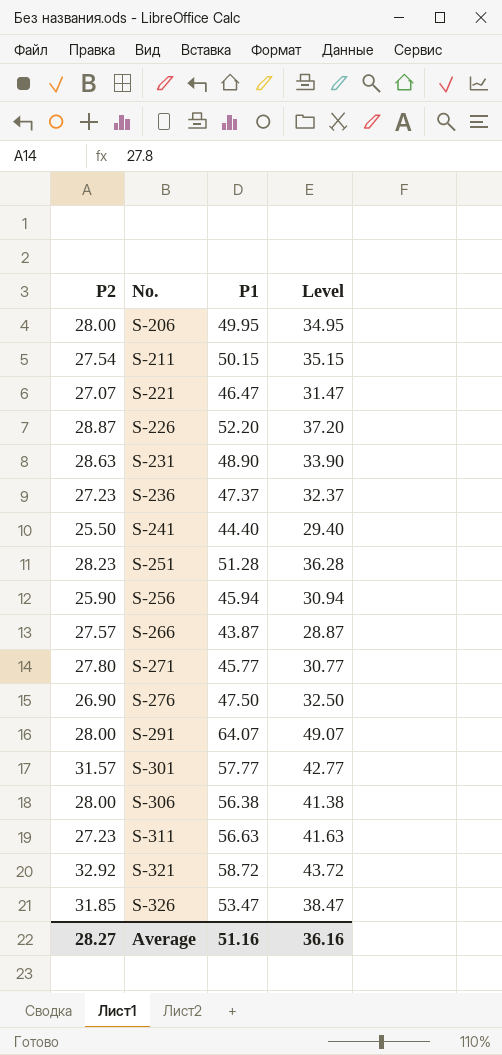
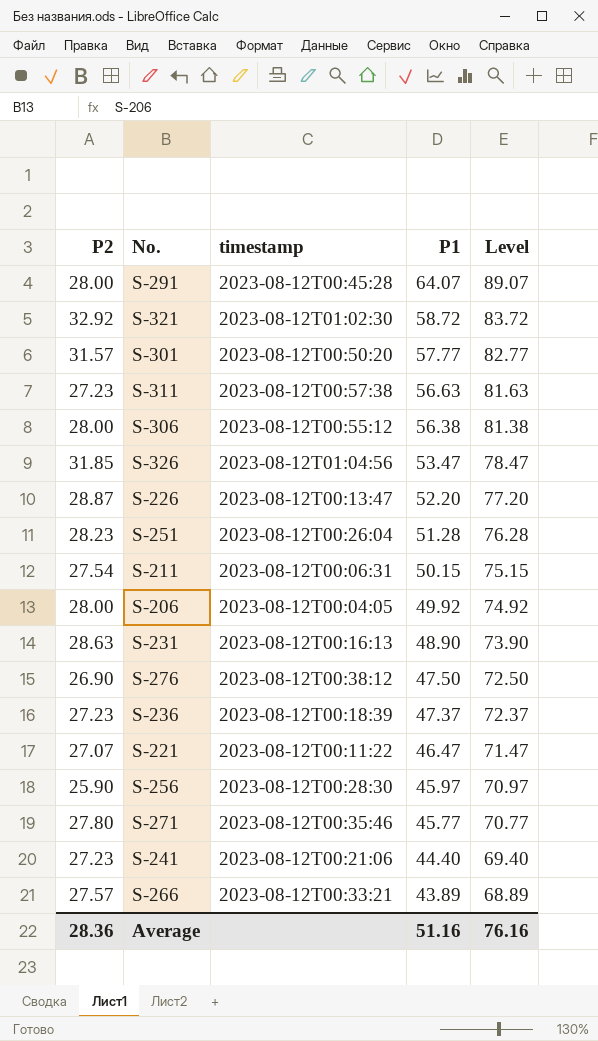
row order: No. ascending -> P1 descending
column timestamp | position: none -> 3
column Level | formula: [P1] - 15 -> [P1] + 25
S-206 | P1: 49.95 -> 49.92
S-256 | P1: 45.94 -> 45.97
S-241 | P2: 25.50 -> 27.23
S-266 | P1: 43.87 -> 43.89
Average | P2: 28.27 -> 28.36
Average | Level: 36.16 -> 76.16

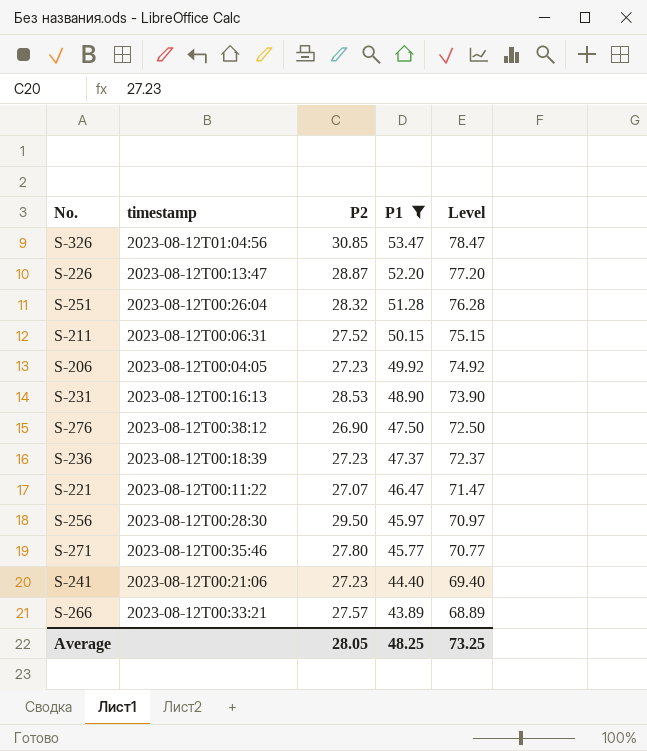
filter: none -> P1 <= 53.47
column P2 | position: 1 -> 3
S-326 | P2: 31.85 -> 30.85
S-251 | P2: 28.23 -> 28.32
S-211 | P2: 27.54 -> 27.52
S-206 | P2: 28.00 -> 27.23
S-231 | P2: 28.63 -> 28.53
S-256 | P2: 25.90 -> 29.50
Average | P2: 28.36 -> 28.05
Average | P1: 51.16 -> 48.25
Average | Level: 76.16 -> 73.25

